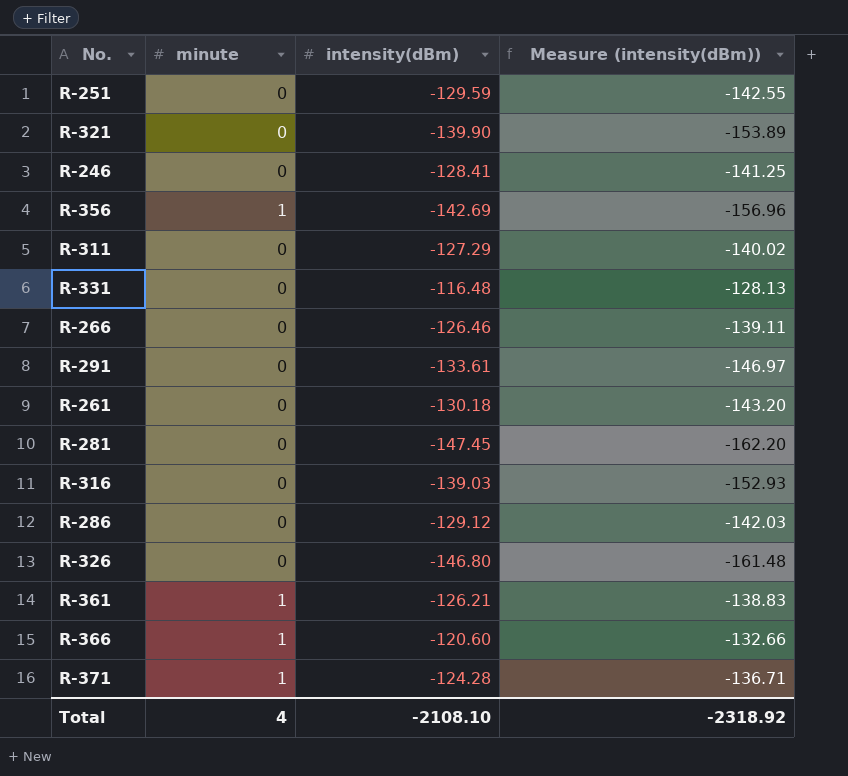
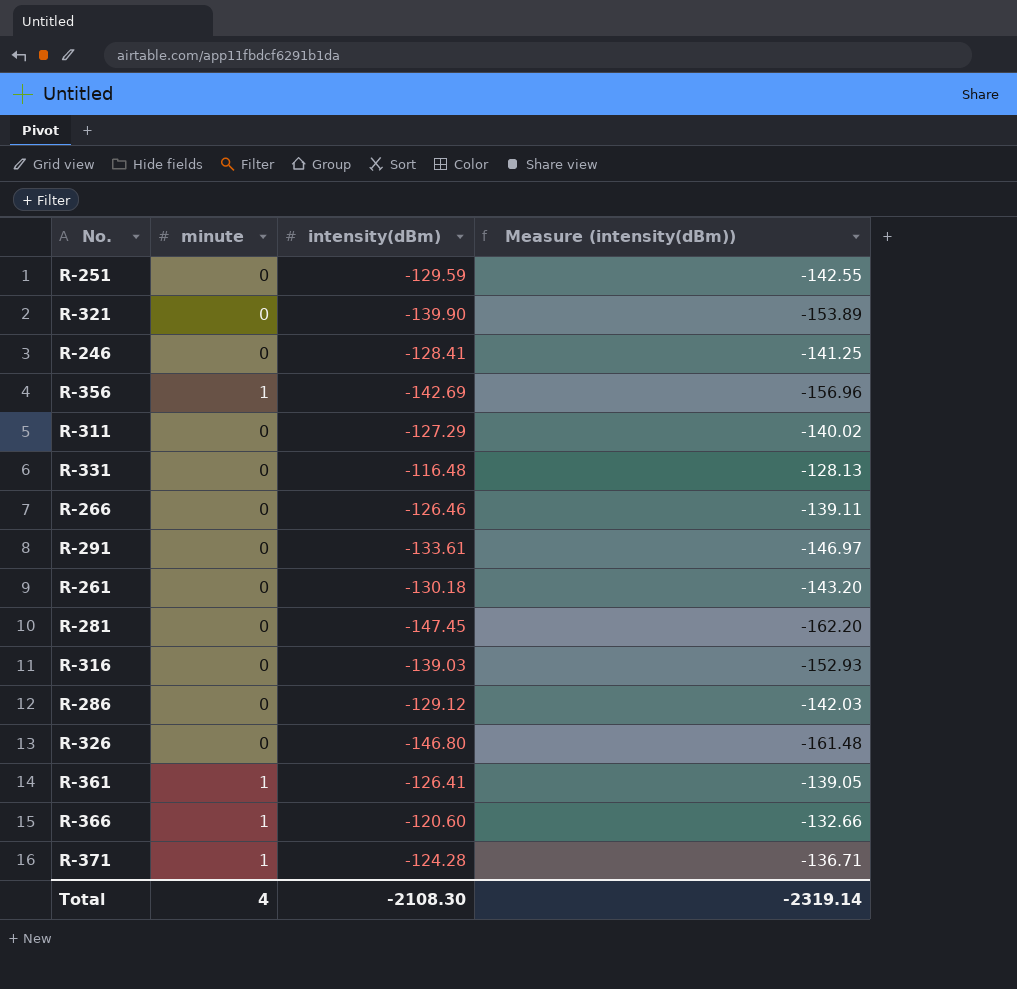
R-361 | intensity(dBm): -126.21 -> -126.41
R-361 | Measure (intensity(dBm)): -138.83 -> -139.05
Total | intensity(dBm): -2108.10 -> -2108.30
Total | Measure (intensity(dBm)): -2318.92 -> -2319.14

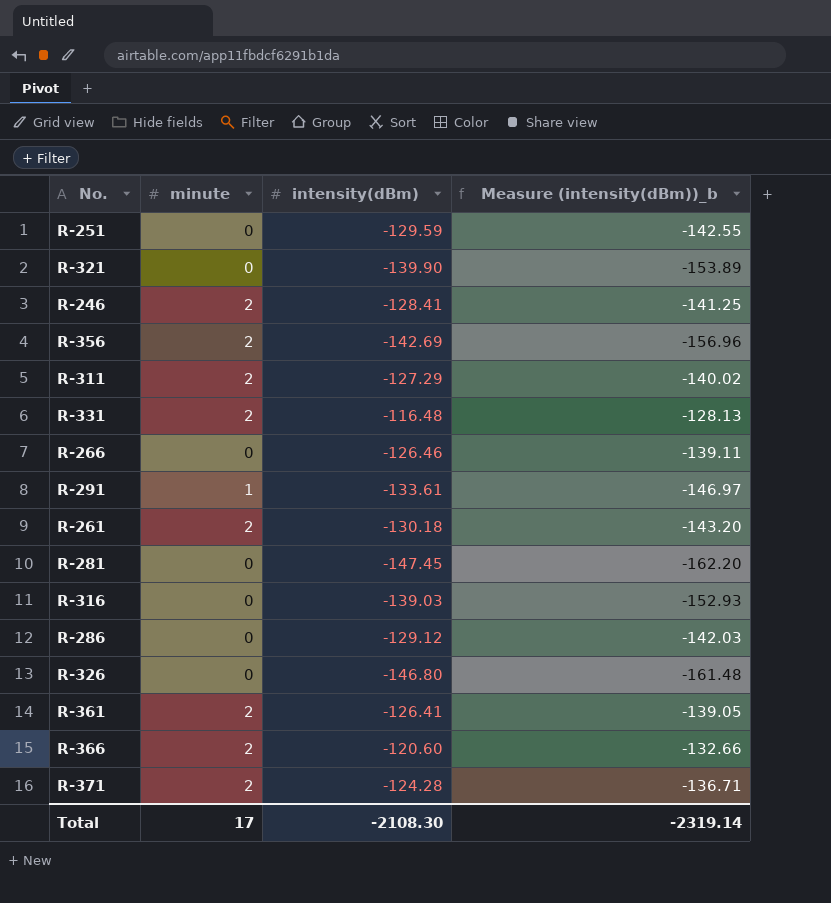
column name: Measure (intensity(dBm)) -> Measure (intensity(dBm))_b
R-246 | minute: 0 -> 2
R-356 | minute: 1 -> 2
R-311 | minute: 0 -> 2
R-331 | minute: 0 -> 2
R-291 | minute: 0 -> 1
R-261 | minute: 0 -> 2
R-361 | minute: 1 -> 2
R-366 | minute: 1 -> 2
R-371 | minute: 1 -> 2
Total | minute: 4 -> 17

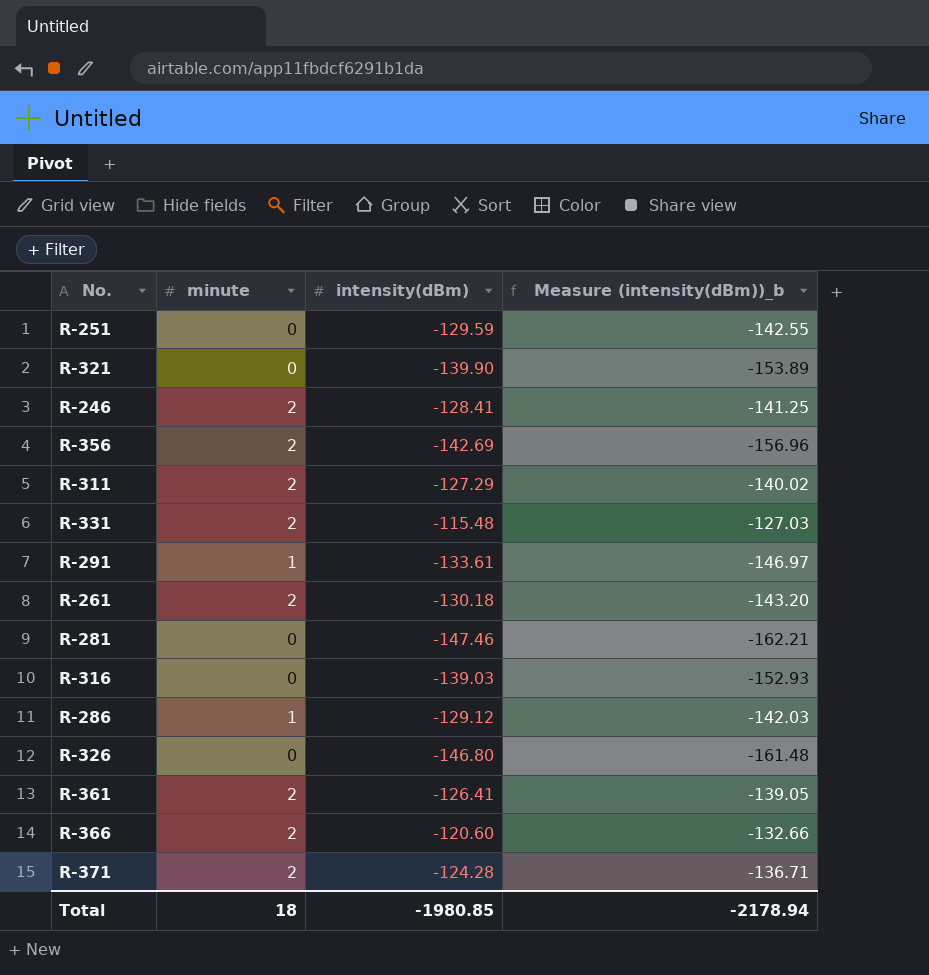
row R-266: 0 | -126.46 | -139.11 -> none
R-331 | intensity(dBm): -116.48 -> -115.48
R-331 | Measure (intensity(dBm))_b: -128.13 -> -127.03
R-281 | intensity(dBm): -147.45 -> -147.46
R-281 | Measure (intensity(dBm))_b: -162.20 -> -162.21
R-286 | minute: 0 -> 1
Total | minute: 17 -> 18
Total | intensity(dBm): -2108.30 -> -1980.85
Total | Measure (intensity(dBm))_b: -2319.14 -> -2178.94

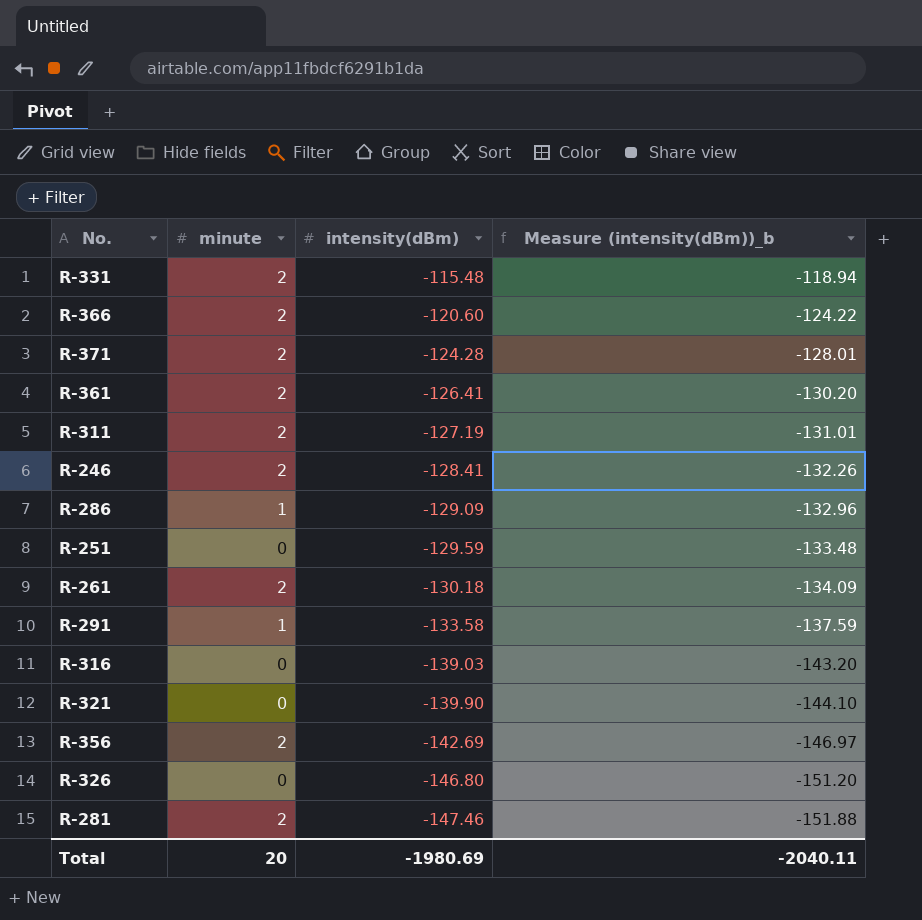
row order: none -> intensity(dBm) descending
column Measure (intensity(dBm))_b | formula: [intensity(dBm)] * 1.1 -> [intensity(dBm)] * 1.03
R-311 | intensity(dBm): -127.29 -> -127.19
R-286 | intensity(dBm): -129.12 -> -129.09
R-291 | intensity(dBm): -133.61 -> -133.58
R-281 | minute: 0 -> 2
Total | minute: 18 -> 20
Total | intensity(dBm): -1980.85 -> -1980.69
Total | Measure (intensity(dBm))_b: -2178.94 -> -2040.11

